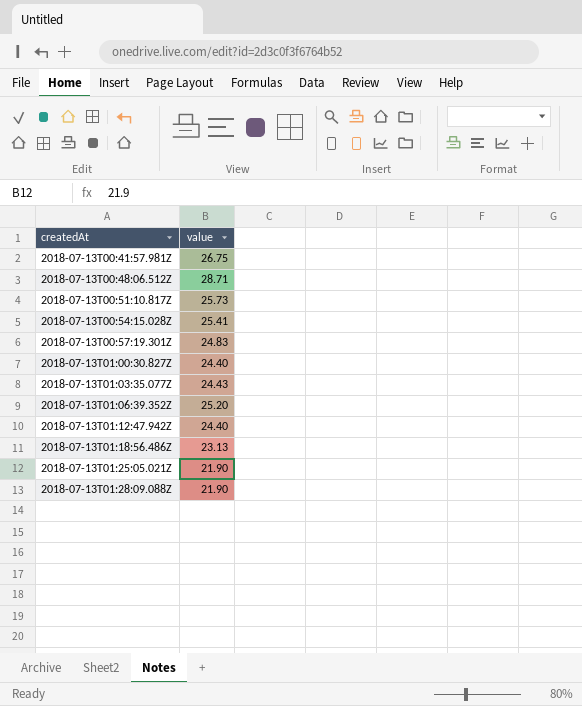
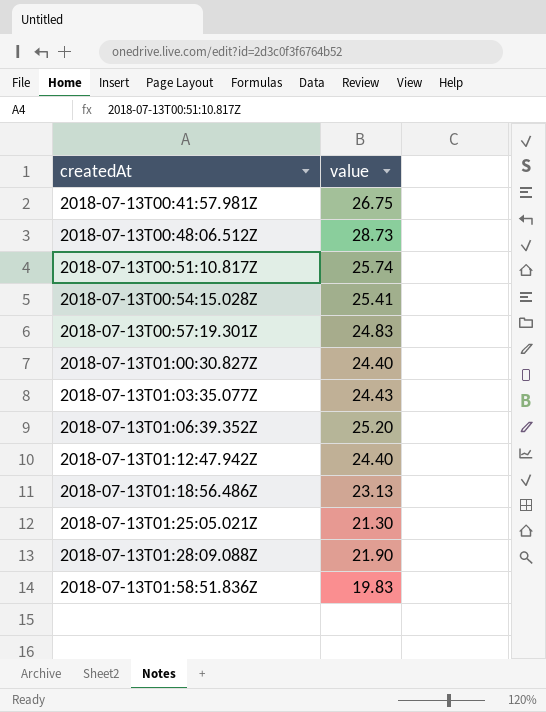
2018-07-13T00:48:06.512Z | value: 28.71 -> 28.73
2018-07-13T00:51:10.817Z | value: 25.73 -> 25.74
2018-07-13T01:25:05.021Z | value: 21.90 -> 21.30
row 2018-07-13T01:58:51.836Z: none -> 19.83

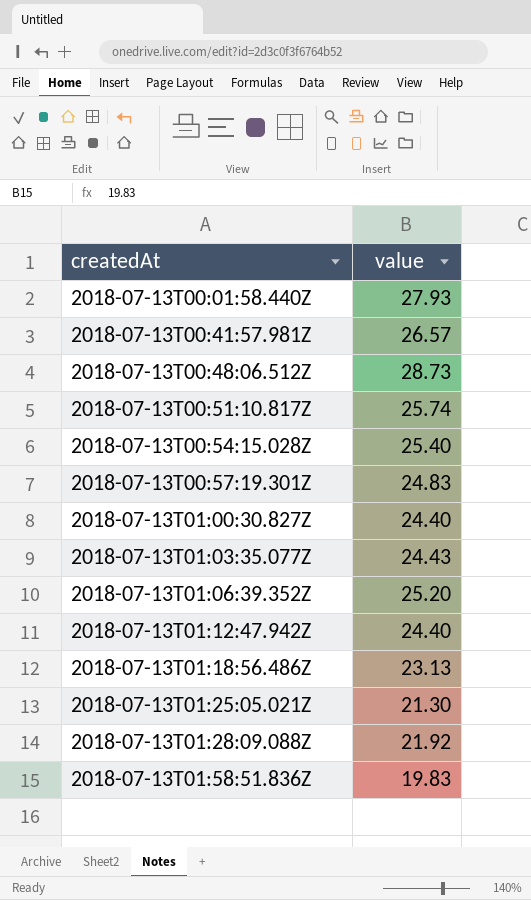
row 2018-07-13T00:01:58.440Z: none -> 27.93
2018-07-13T00:41:57.981Z | value: 26.75 -> 26.57
2018-07-13T00:54:15.028Z | value: 25.41 -> 25.40
2018-07-13T01:28:09.088Z | value: 21.90 -> 21.92

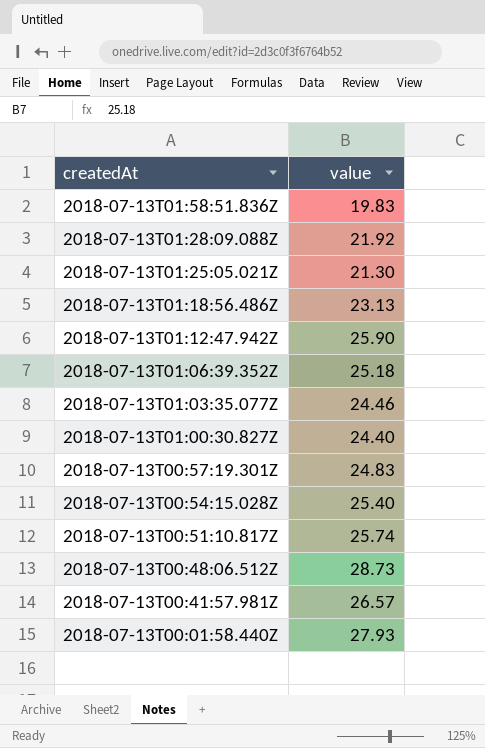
row order: createdAt ascending -> createdAt descending
2018-07-13T01:12:47.942Z | value: 24.40 -> 25.90
2018-07-13T01:06:39.352Z | value: 25.20 -> 25.18
2018-07-13T01:03:35.077Z | value: 24.43 -> 24.46

